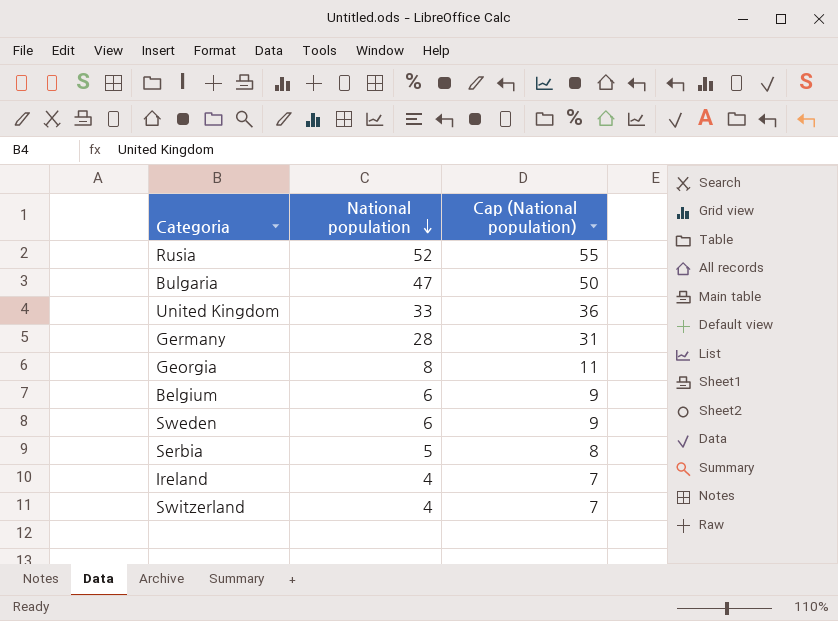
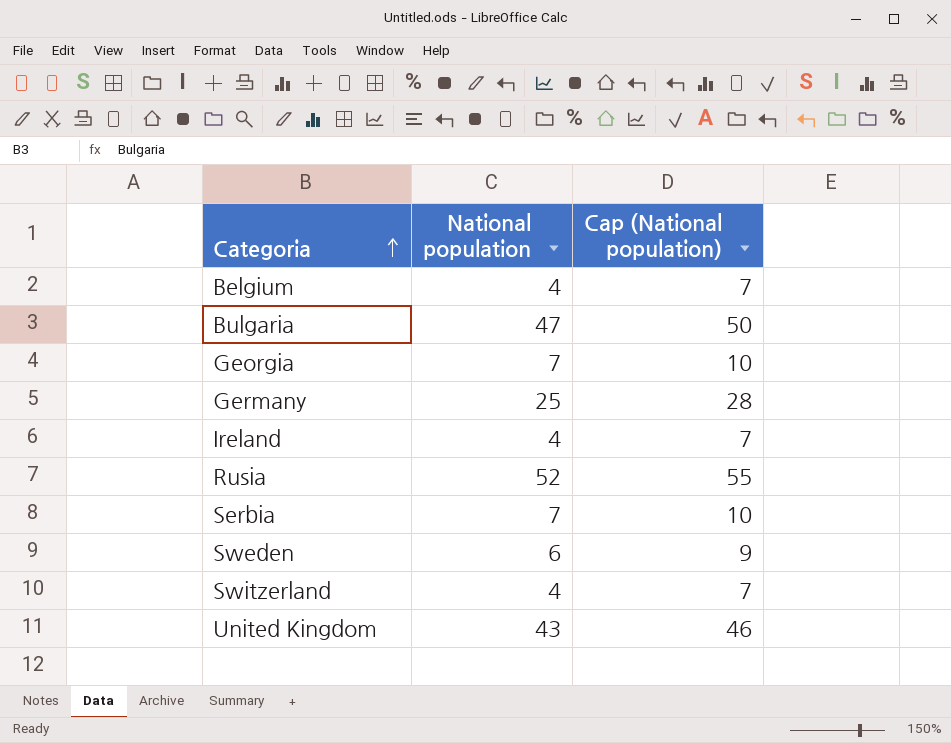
row order: National population descending -> Categoria ascending
Belgium | National population: 6 -> 4
Belgium | Cap (National population): 9 -> 7
Georgia | National population: 8 -> 7
Georgia | Cap (National population): 11 -> 10
Germany | National population: 28 -> 25
Germany | Cap (National population): 31 -> 28
Serbia | National population: 5 -> 7
Serbia | Cap (National population): 8 -> 10
United Kingdom | National population: 33 -> 43
United Kingdom | Cap (National population): 36 -> 46

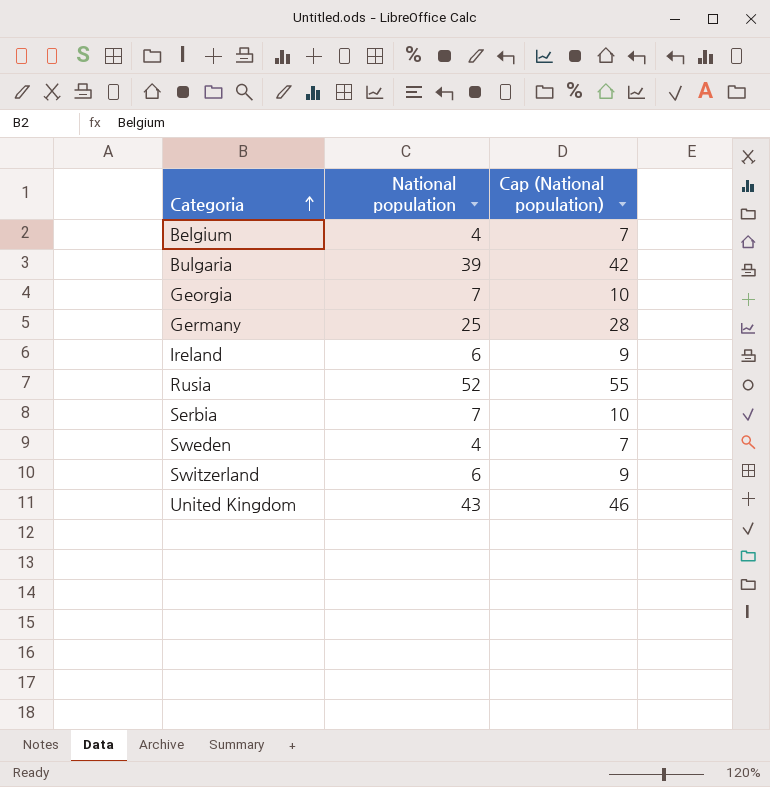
Bulgaria | National population: 47 -> 39
Bulgaria | Cap (National population): 50 -> 42
Ireland | National population: 4 -> 6
Ireland | Cap (National population): 7 -> 9
Sweden | National population: 6 -> 4
Sweden | Cap (National population): 9 -> 7
Switzerland | National population: 4 -> 6
Switzerland | Cap (National population): 7 -> 9

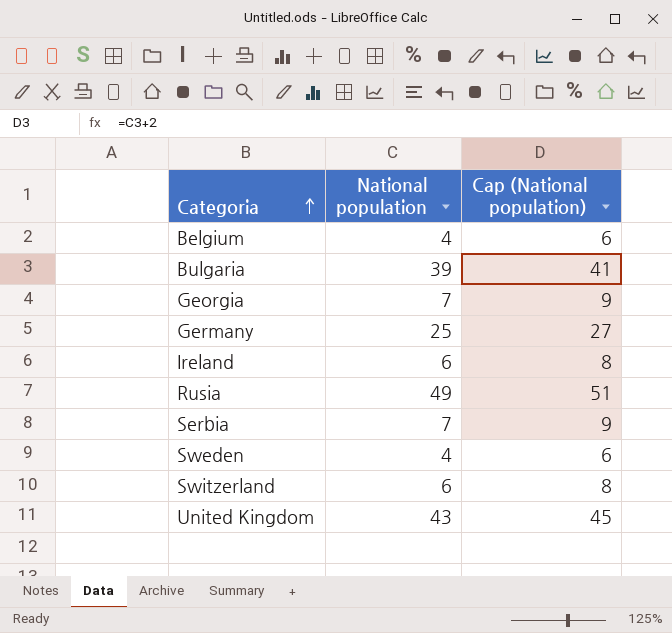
column Cap (National population) | formula: [National population] + 3 -> [National population] + 2
Rusia | National population: 52 -> 49

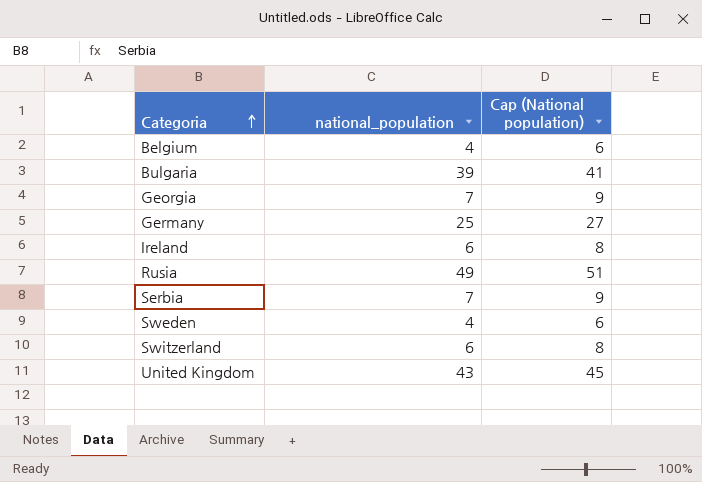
column name: National population -> national_population

